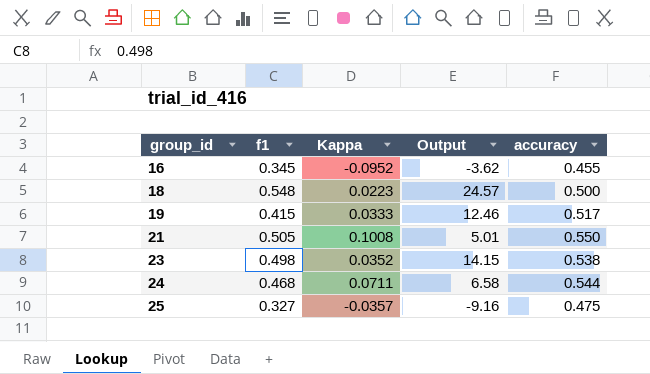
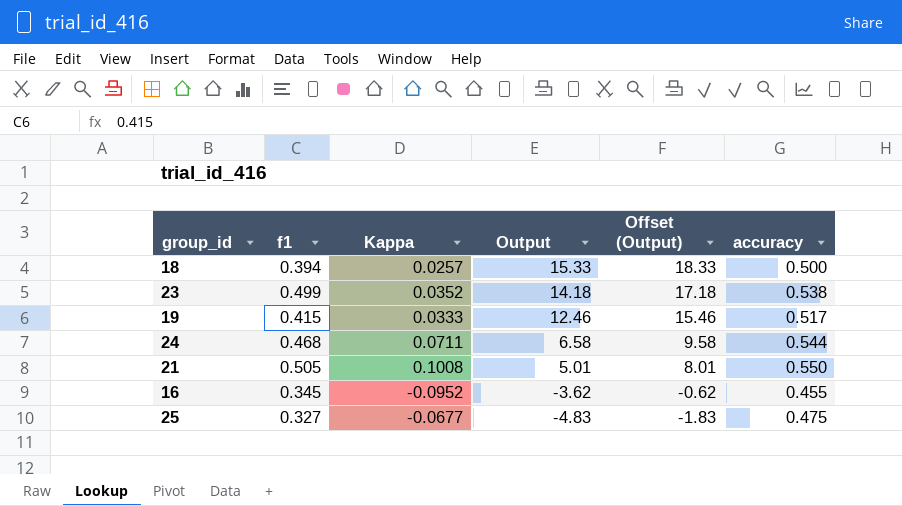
row order: group_id ascending -> Output descending
column Offset (Output) | formula: none -> [Output] + 3
18 | f1: 0.548 -> 0.394
18 | Kappa: 0.0223 -> 0.0257
18 | Output: 24.57 -> 15.33
23 | f1: 0.498 -> 0.499
23 | Output: 14.15 -> 14.18
25 | Kappa: -0.0357 -> -0.0677
25 | Output: -9.16 -> -4.83

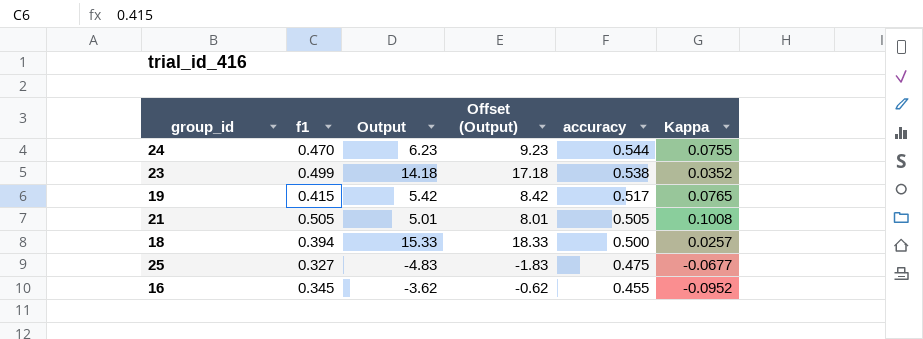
row order: Output descending -> accuracy descending
column Kappa | position: 3 -> 6
24 | f1: 0.468 -> 0.470
24 | Output: 6.58 -> 6.23
24 | Offset (Output): 9.58 -> 9.23
24 | Kappa: 0.0711 -> 0.0755
19 | Output: 12.46 -> 5.42
19 | Offset (Output): 15.46 -> 8.42
19 | Kappa: 0.0333 -> 0.0765
21 | accuracy: 0.550 -> 0.505

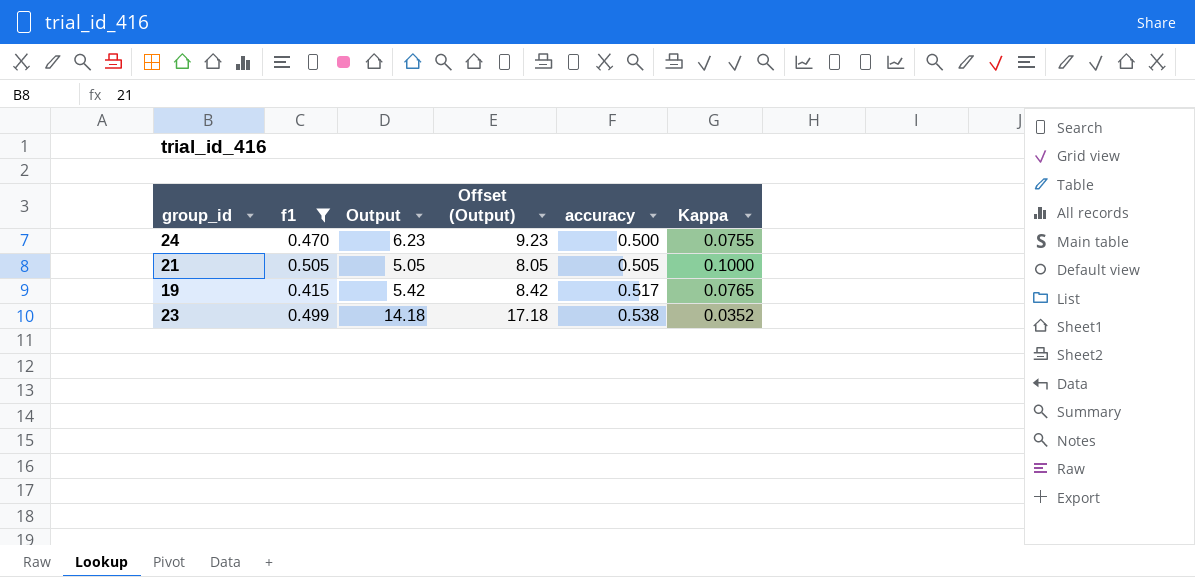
filter: none -> f1 >= 0.415
row order: accuracy descending -> accuracy ascending
24 | accuracy: 0.544 -> 0.500
21 | Output: 5.01 -> 5.05
21 | Offset (Output): 8.01 -> 8.05
21 | Kappa: 0.1008 -> 0.1000

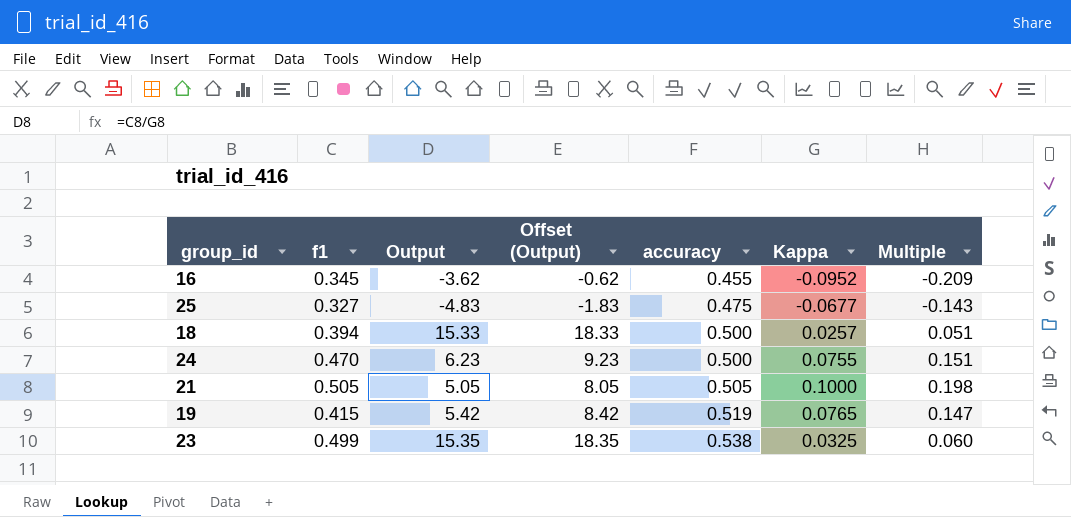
filter: f1 >= 0.415 -> none
column Multiple | formula: none -> [Kappa] / [accuracy]
19 | accuracy: 0.517 -> 0.519
23 | Output: 14.18 -> 15.35
23 | Offset (Output): 17.18 -> 18.35
23 | Kappa: 0.0352 -> 0.0325

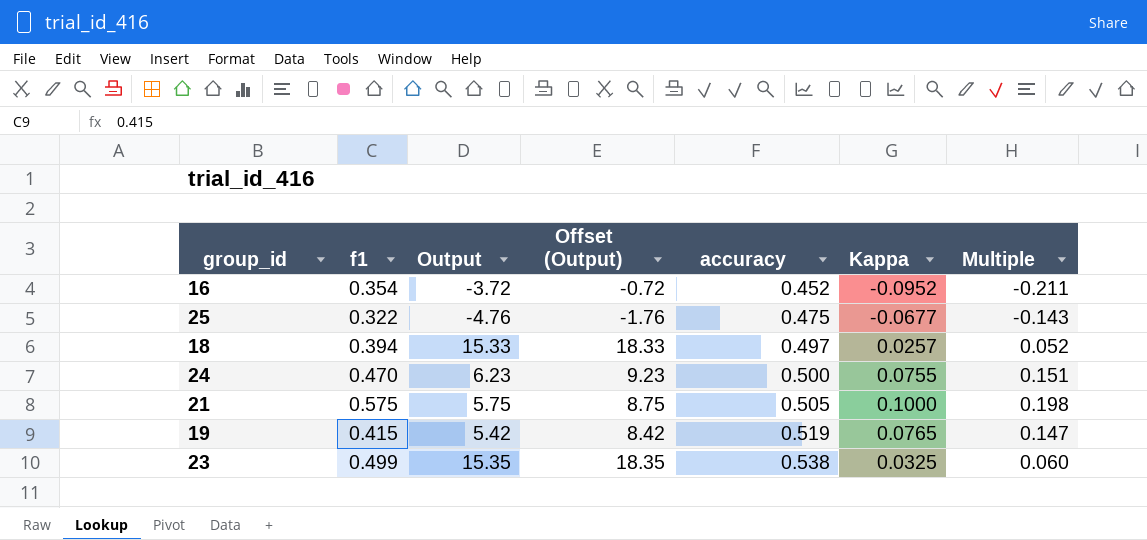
16 | f1: 0.345 -> 0.354
16 | Output: -3.62 -> -3.72
16 | Offset (Output): -0.62 -> -0.72
16 | accuracy: 0.455 -> 0.452
16 | Multiple: -0.209 -> -0.211
25 | f1: 0.327 -> 0.322
25 | Output: -4.83 -> -4.76
25 | Offset (Output): -1.83 -> -1.76
18 | accuracy: 0.500 -> 0.497
18 | Multiple: 0.051 -> 0.052
21 | f1: 0.505 -> 0.575
21 | Output: 5.05 -> 5.75
21 | Offset (Output): 8.05 -> 8.75

